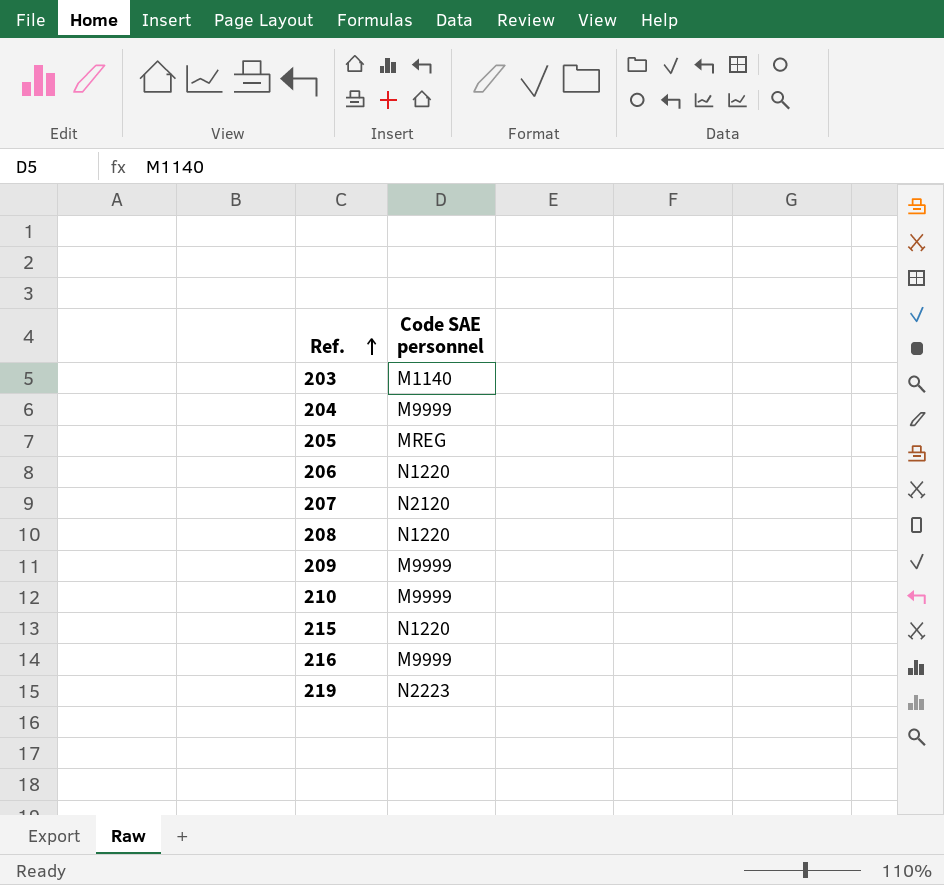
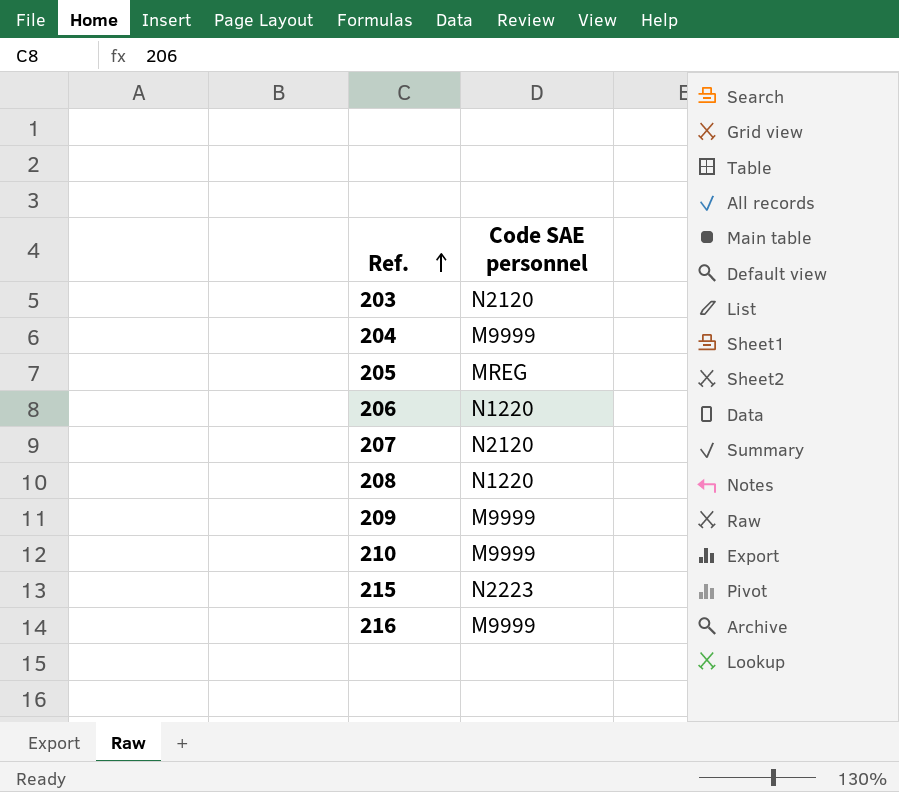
row 219: N2223 -> none
203 | Code SAE personnel: M1140 -> N2120
215 | Code SAE personnel: N1220 -> N2223

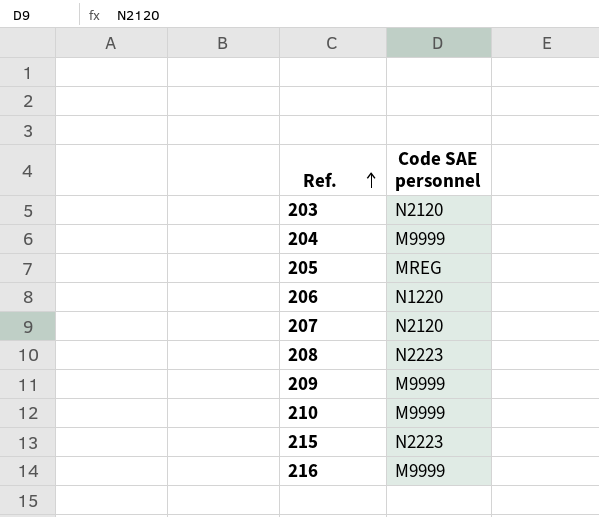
208 | Code SAE personnel: N1220 -> N2223

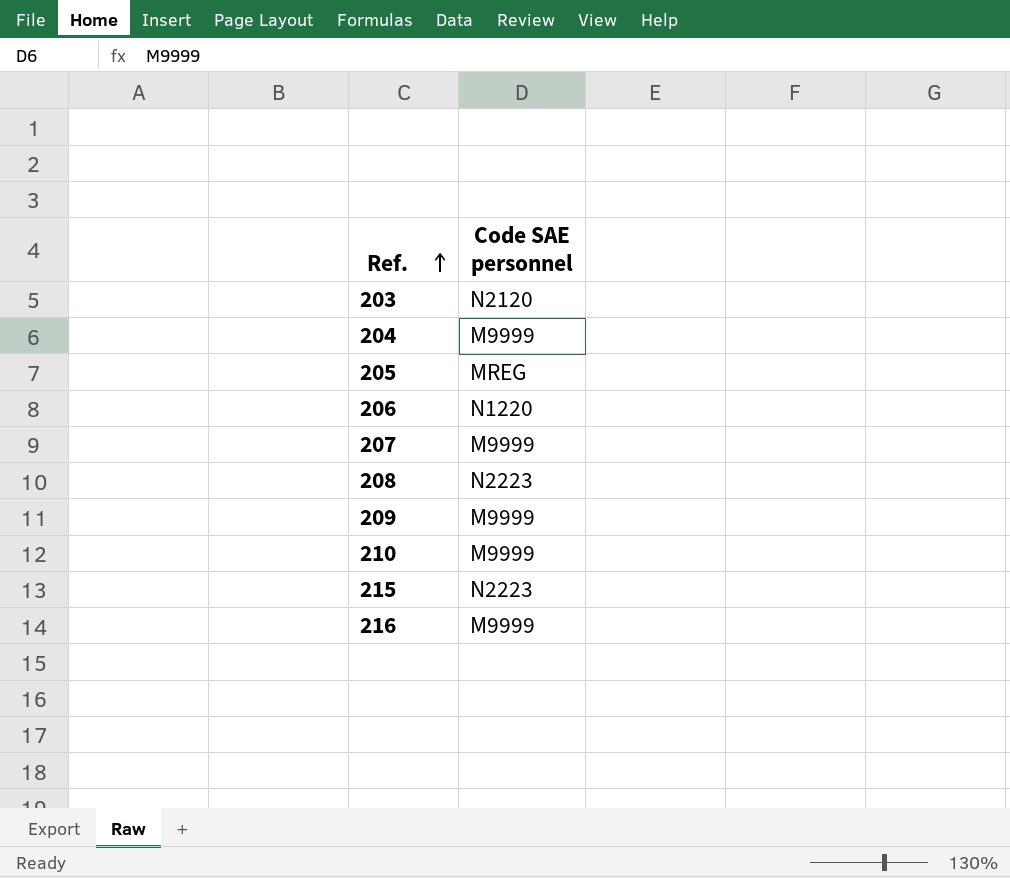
207 | Code SAE personnel: N2120 -> M9999

